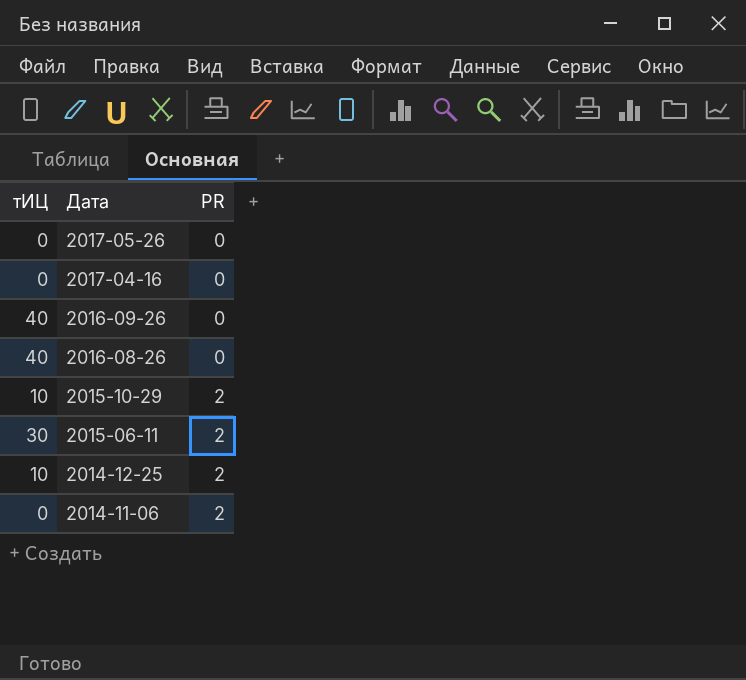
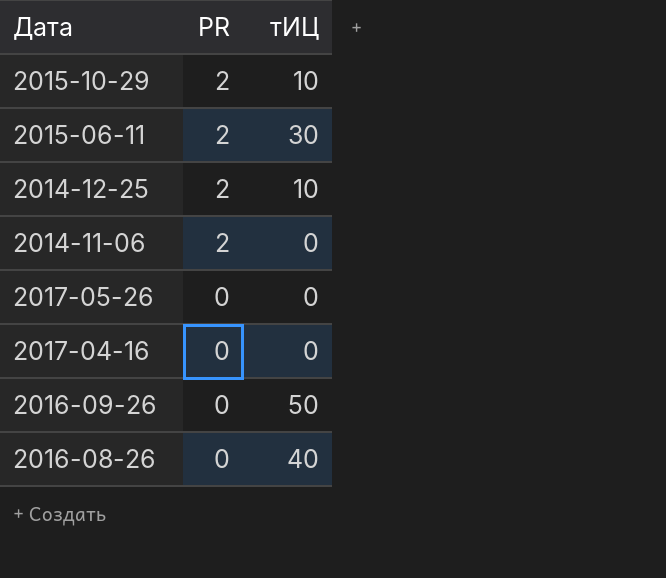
row order: Дата descending -> PR descending
column тИЦ | position: 1 -> 3
2016-09-26 | тИЦ: 40 -> 50

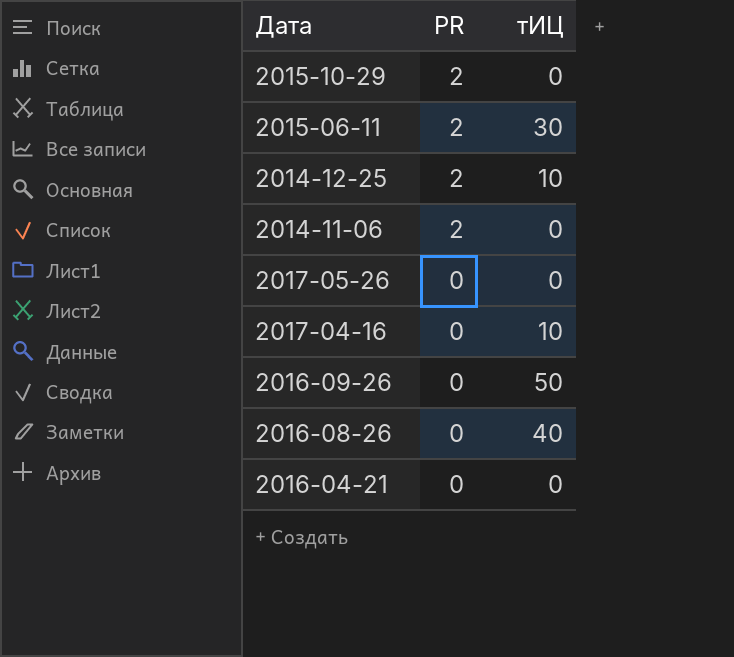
2015-10-29 | тИЦ: 10 -> 0
2017-04-16 | тИЦ: 0 -> 10
row 2016-04-21: none -> 0 | 0

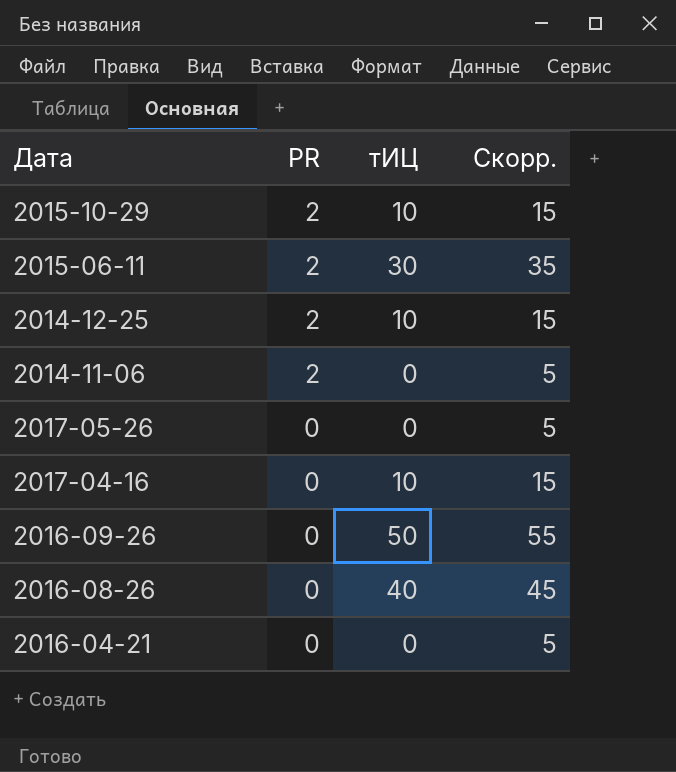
column Скорр. | formula: none -> [тИЦ] + 5
2015-10-29 | тИЦ: 0 -> 10

